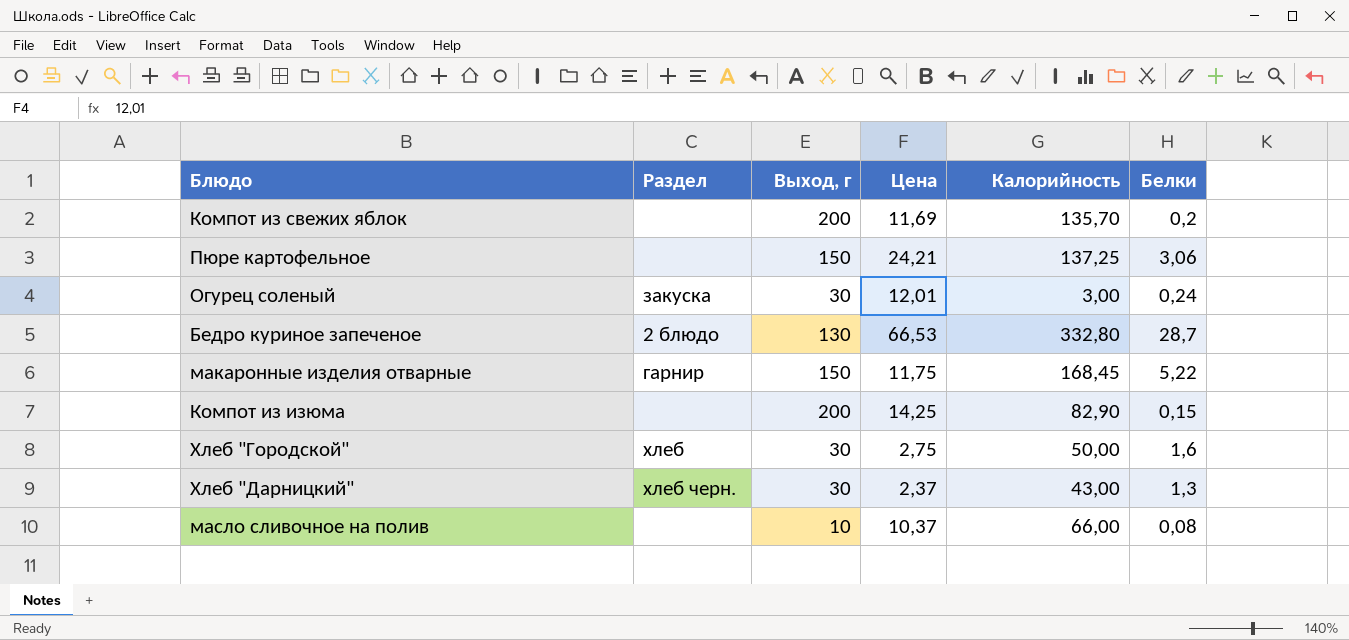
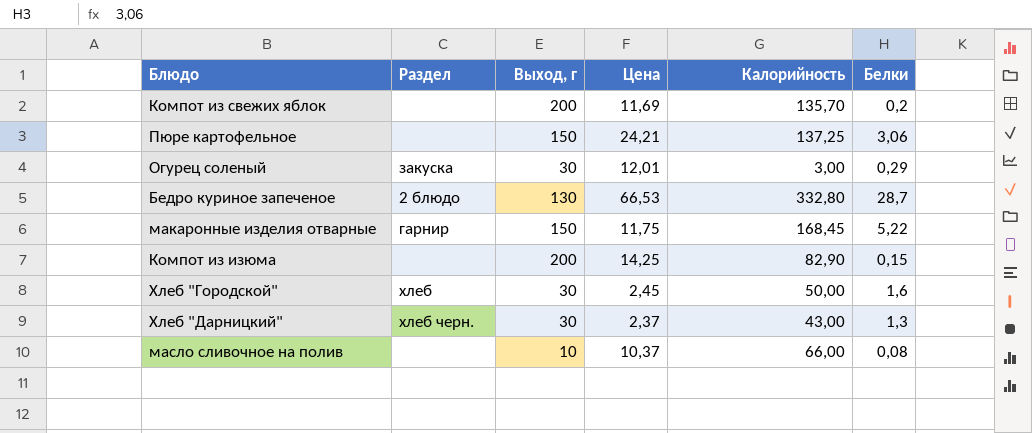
Огурец соленый | Белки: 0,24 -> 0,29
Хлеб "Городской" | Цена: 2,75 -> 2,45

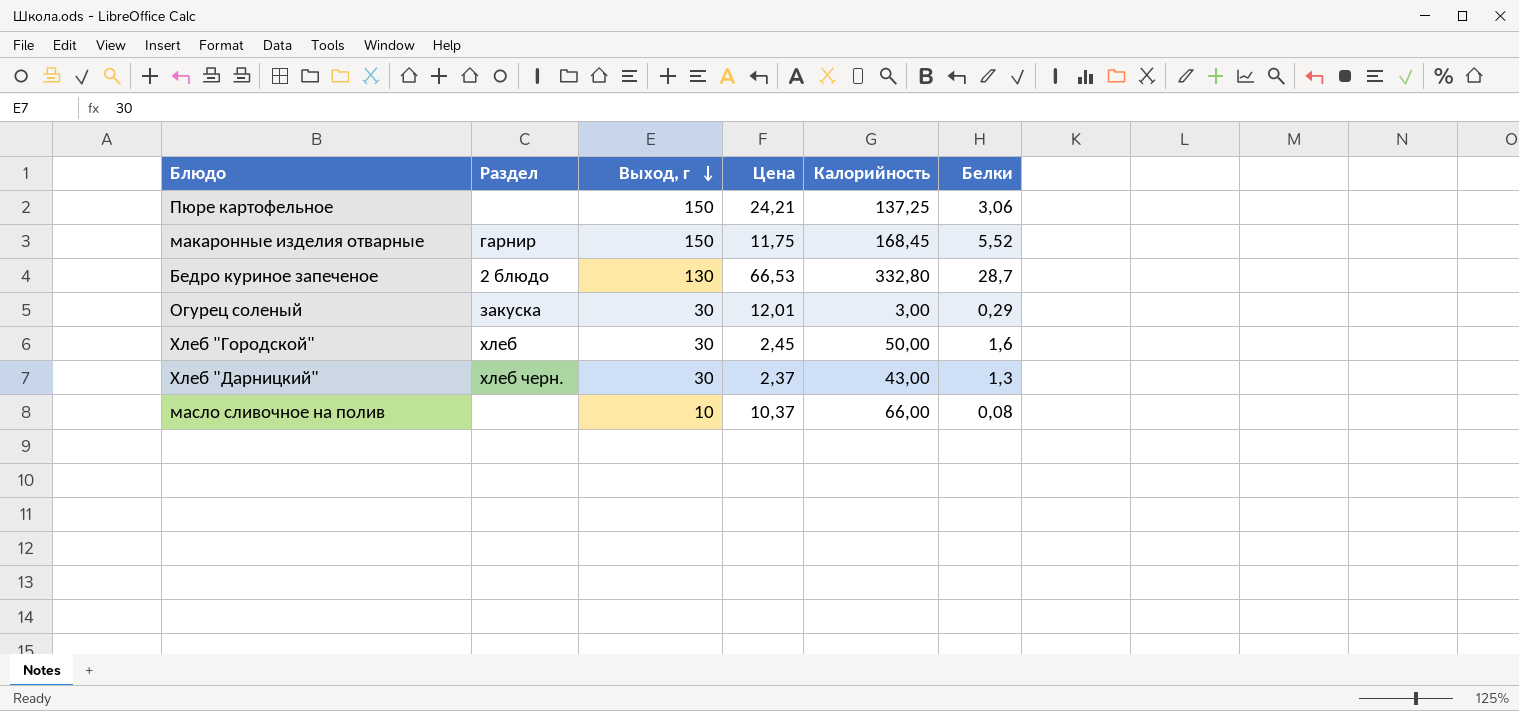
row order: none -> Выход, г descending
row Компот из свежих яблок: none | 200 | 11,69 | 135,70 | 0,2 -> none
row Компот из изюма: none | 200 | 14,25 | 82,90 | 0,15 -> none
макаронные изделия отварные | Белки: 5,22 -> 5,52

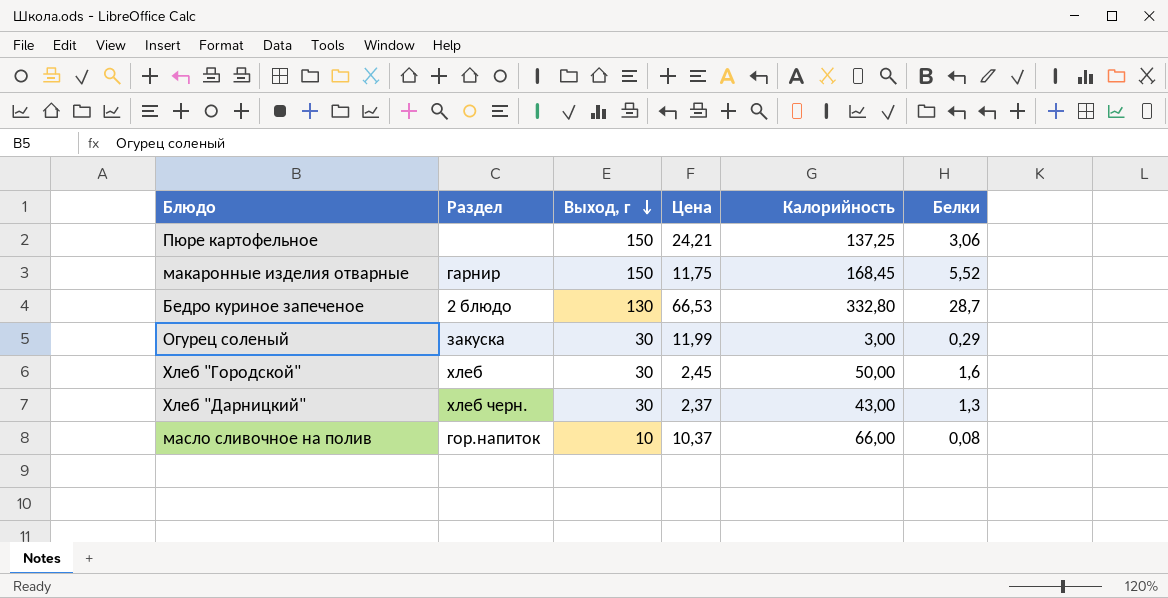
Огурец соленый | Цена: 12,01 -> 11,99
масло сливочное на полив | Раздел: none -> гор.напиток

